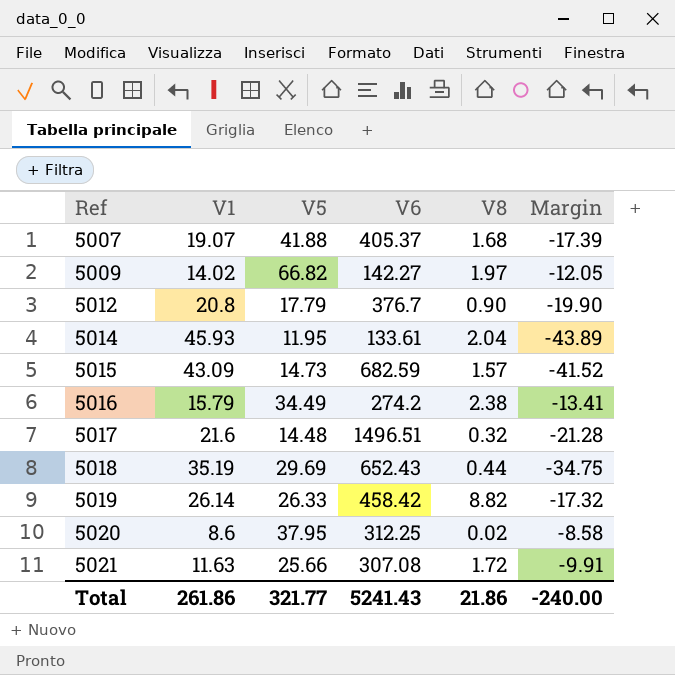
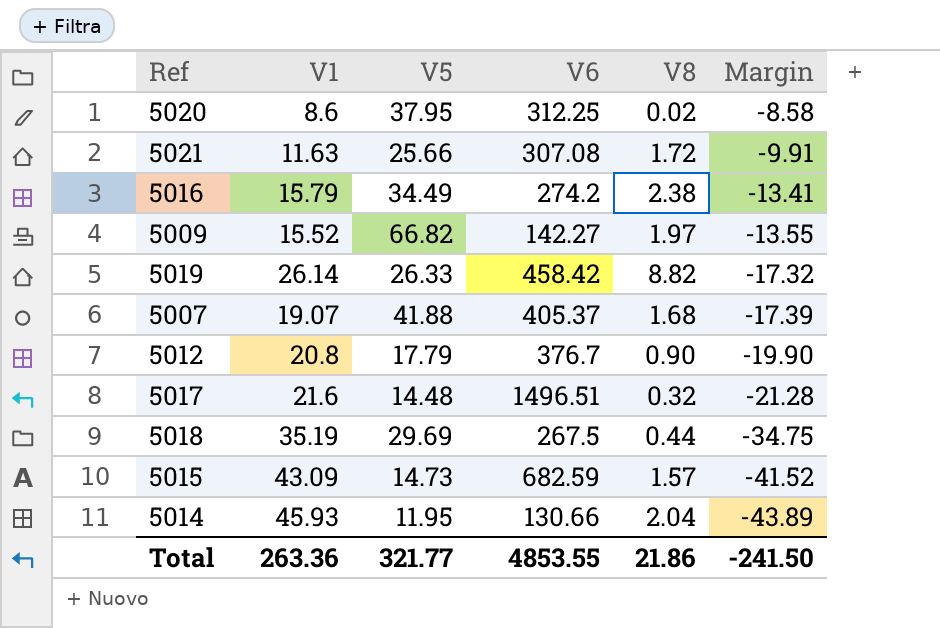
row order: Ref ascending -> Margin descending
5009 | V1: 14.02 -> 15.52
5009 | Margin: -12.05 -> -13.55
5018 | V6: 652.43 -> 267.5
5014 | V6: 133.61 -> 130.66
Total | V1: 261.86 -> 263.36
Total | V6: 5241.43 -> 4853.55
Total | Margin: -240.00 -> -241.50

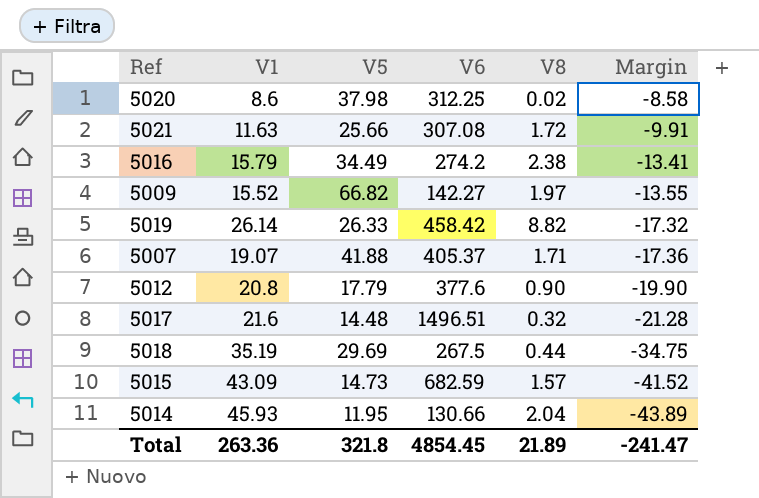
5020 | V5: 37.95 -> 37.98
5007 | V8: 1.68 -> 1.71
5007 | Margin: -17.39 -> -17.36
5012 | V6: 376.7 -> 377.6
Total | V5: 321.77 -> 321.8
Total | V6: 4853.55 -> 4854.45
Total | V8: 21.86 -> 21.89
Total | Margin: -241.50 -> -241.47

